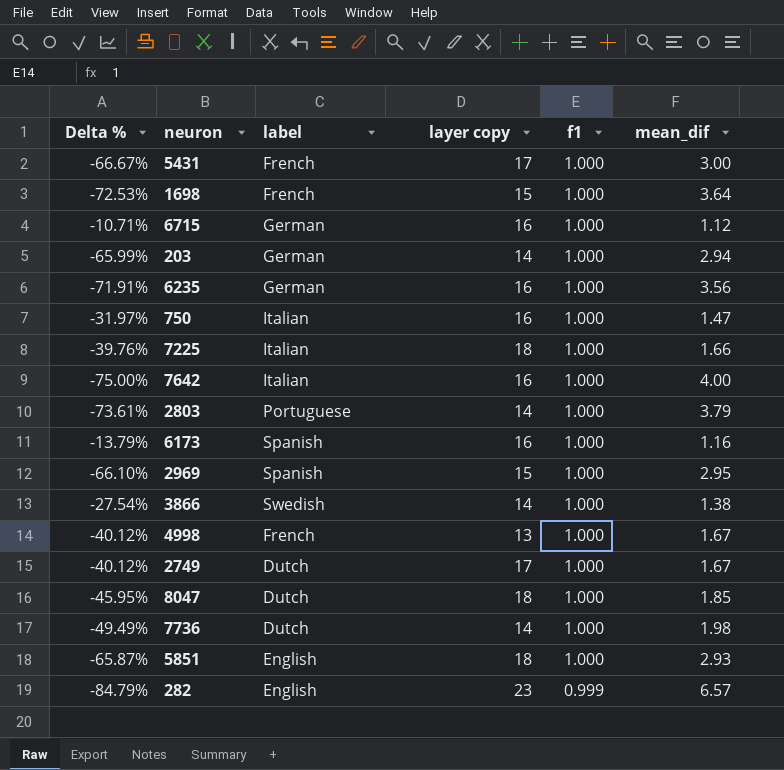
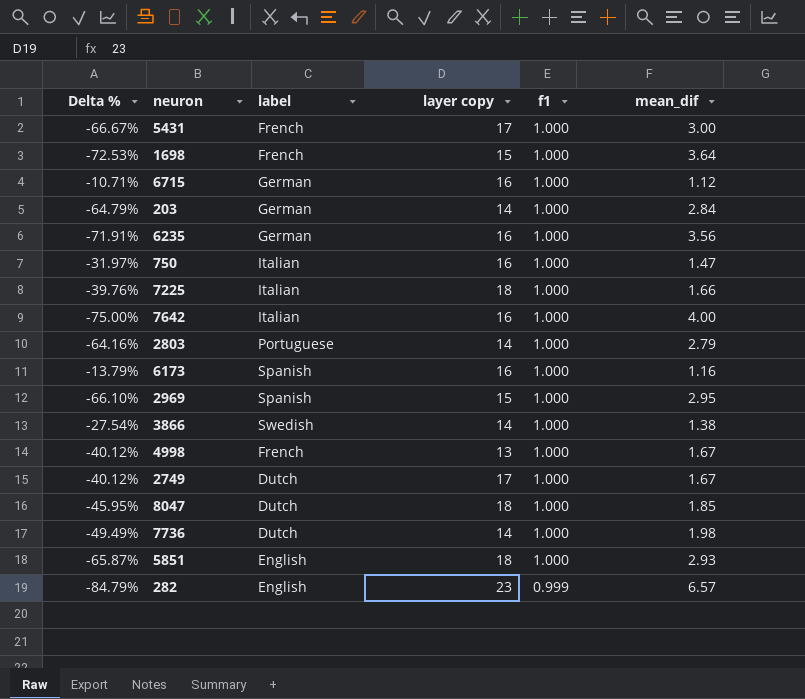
203 | Delta %: -65.99% -> -64.79%
203 | mean_dif: 2.94 -> 2.84
2803 | Delta %: -73.61% -> -64.16%
2803 | mean_dif: 3.79 -> 2.79

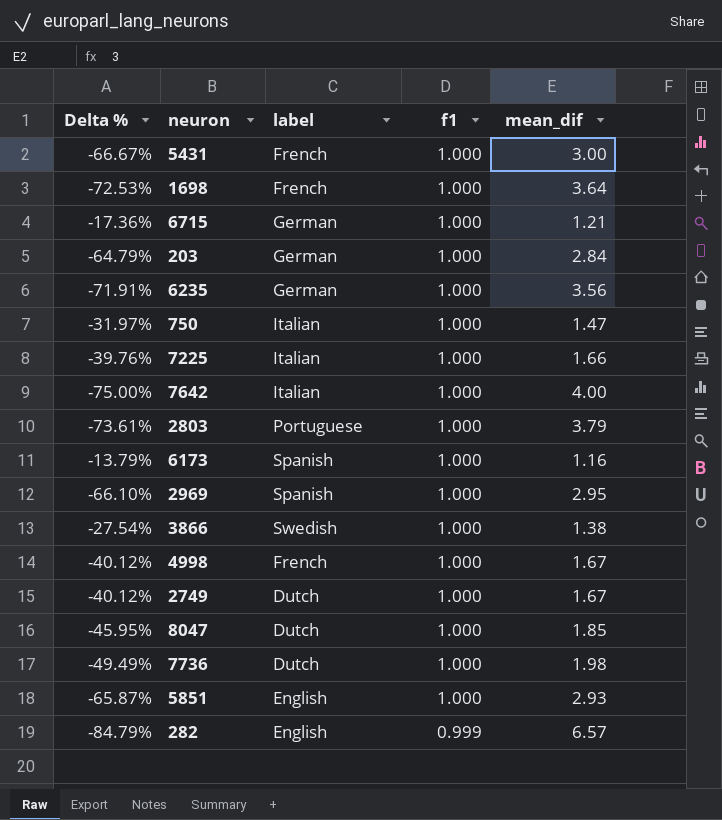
column layer copy | position: 4 -> none
6715 | Delta %: -10.71% -> -17.36%
6715 | mean_dif: 1.12 -> 1.21
2803 | Delta %: -64.16% -> -73.61%
2803 | mean_dif: 2.79 -> 3.79

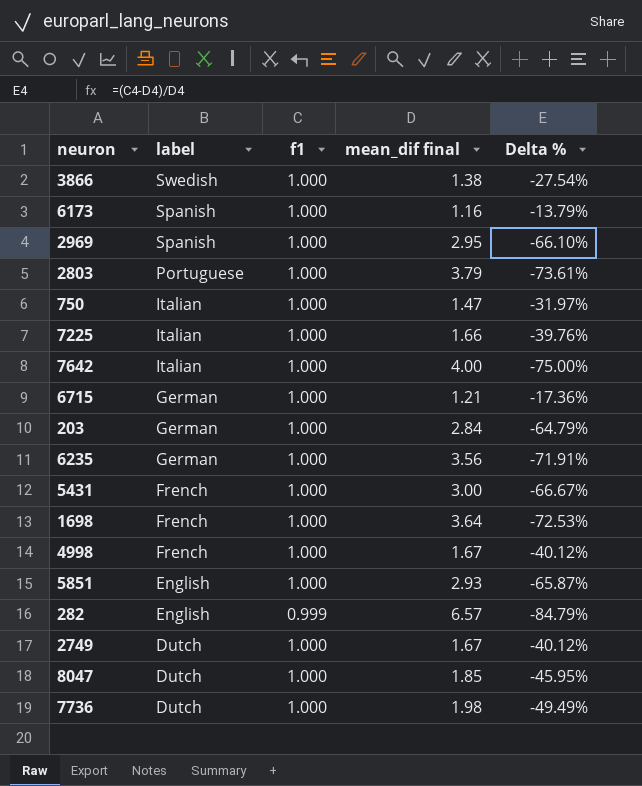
row order: f1 descending -> label descending
column name: mean_dif -> mean_dif final
column Delta % | position: 1 -> 5

